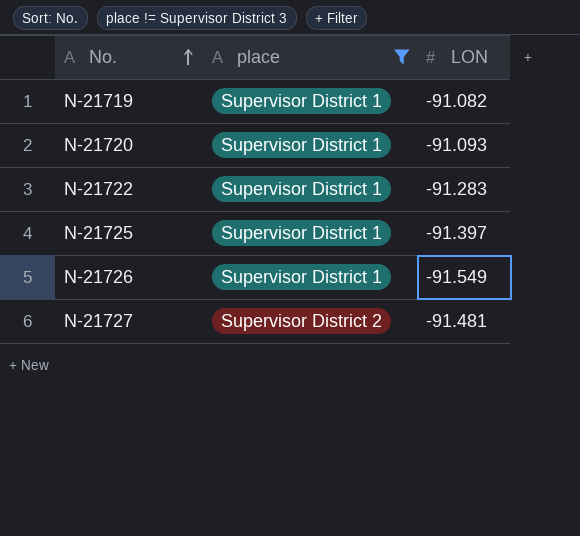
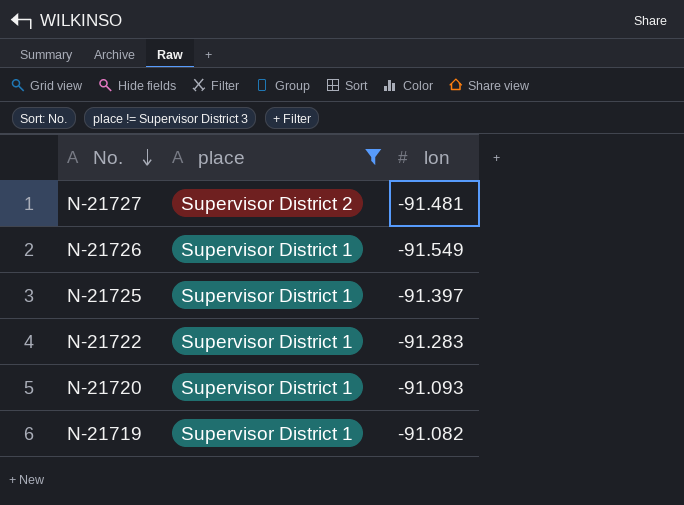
row order: No. ascending -> No. descending
column name: LON -> lon

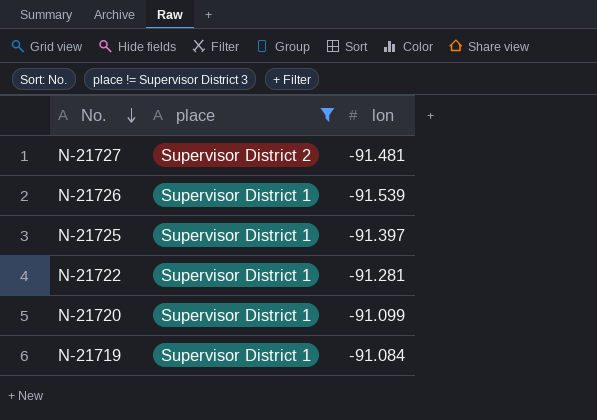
N-21726 | lon: -91.549 -> -91.539
N-21722 | lon: -91.283 -> -91.281
N-21720 | lon: -91.093 -> -91.099
N-21719 | lon: -91.082 -> -91.084

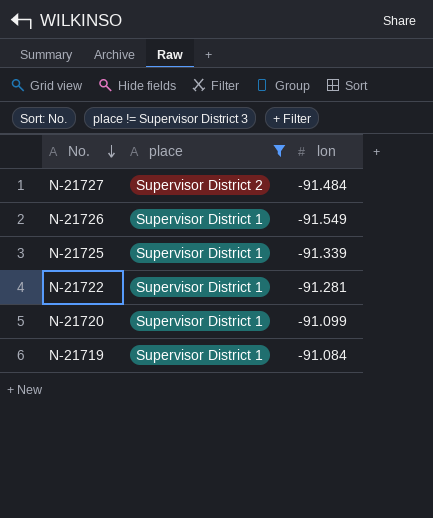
N-21727 | lon: -91.481 -> -91.484
N-21726 | lon: -91.539 -> -91.549
N-21725 | lon: -91.397 -> -91.339

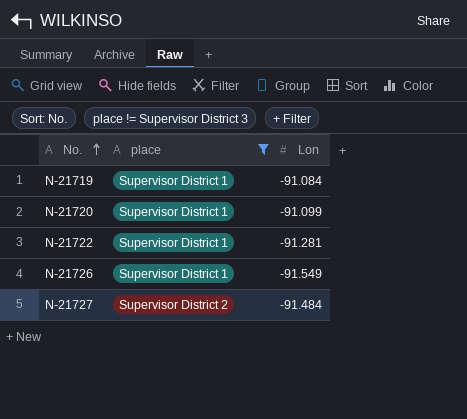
row order: No. descending -> No. ascending
column name: lon -> Lon
row N-21725: Supervisor District 1 | -91.339 -> none

